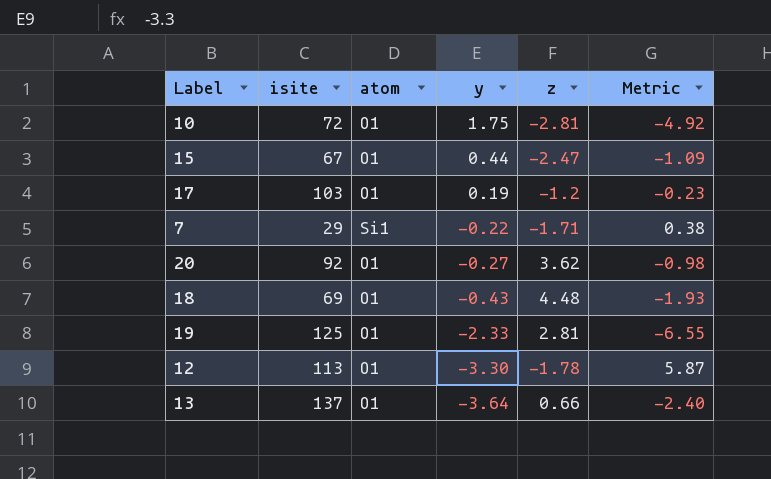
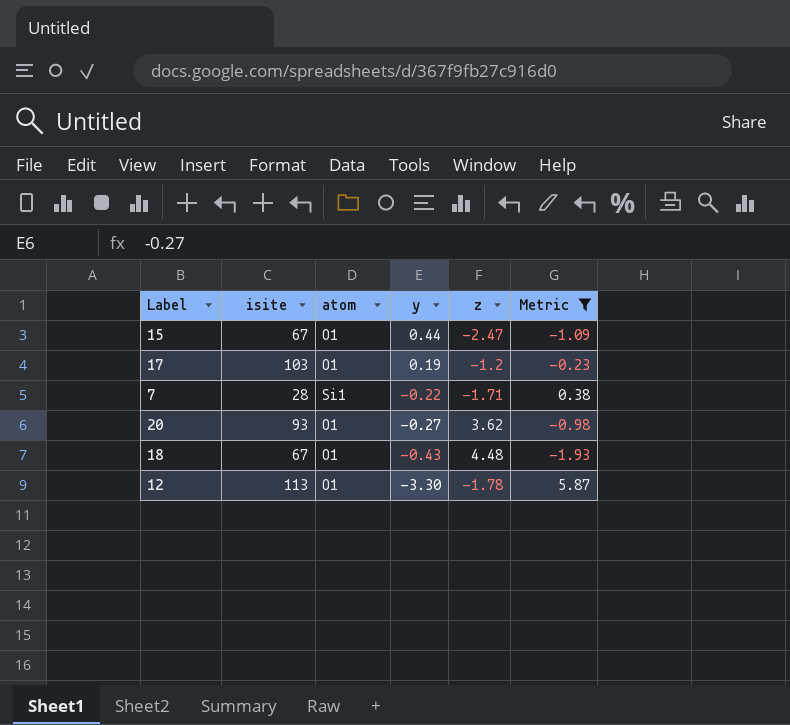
filter: none -> Metric >= -1.93
7 | isite: 29 -> 28
20 | isite: 92 -> 93
18 | isite: 69 -> 67

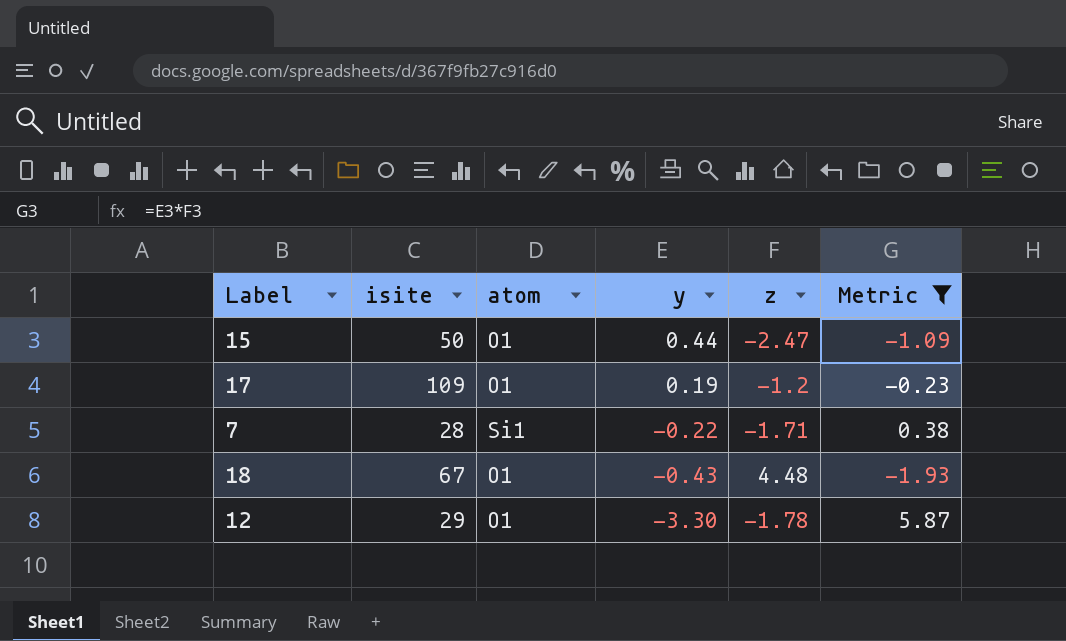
row 20: 93 | O1 | -0.27 | 3.62 | -0.98 -> none
15 | isite: 67 -> 50
17 | isite: 103 -> 109
12 | isite: 113 -> 29

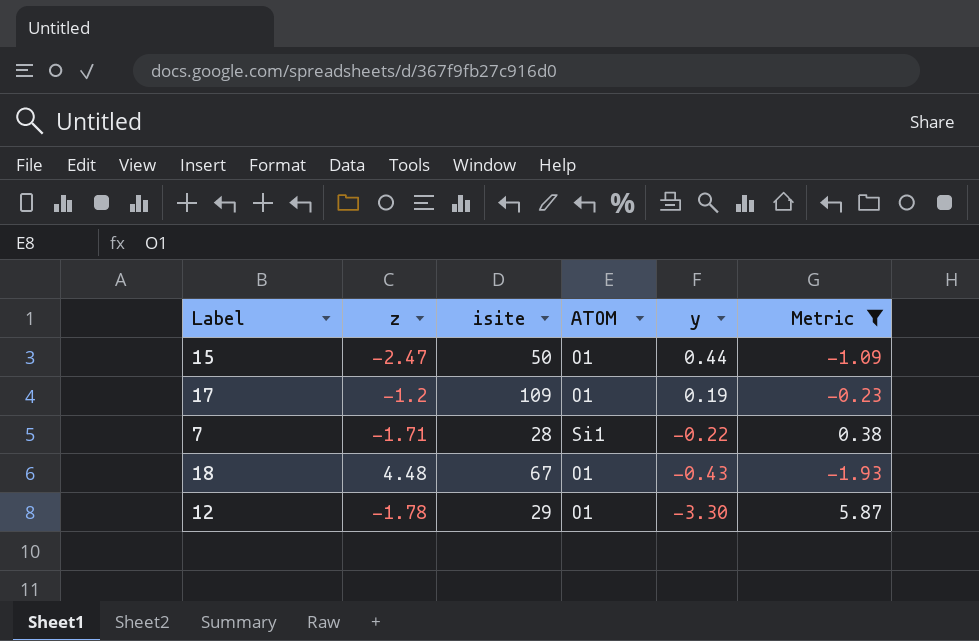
column z | position: 5 -> 2
column name: atom -> ATOM

